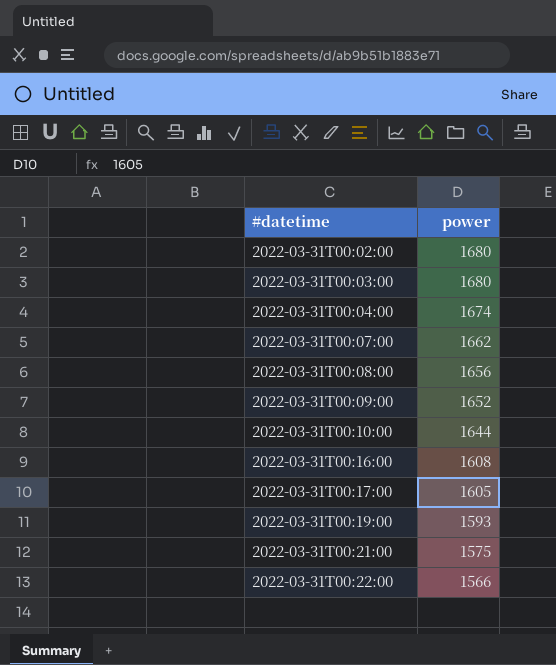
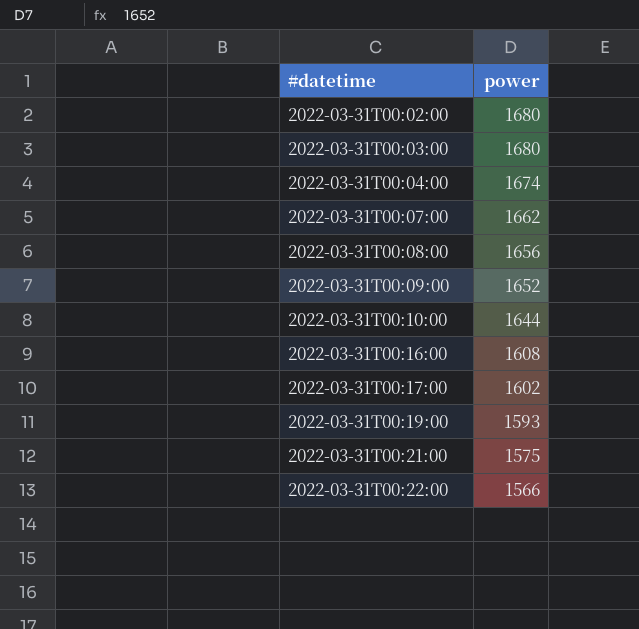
2022-03-31T00:17:00 | power: 1605 -> 1602

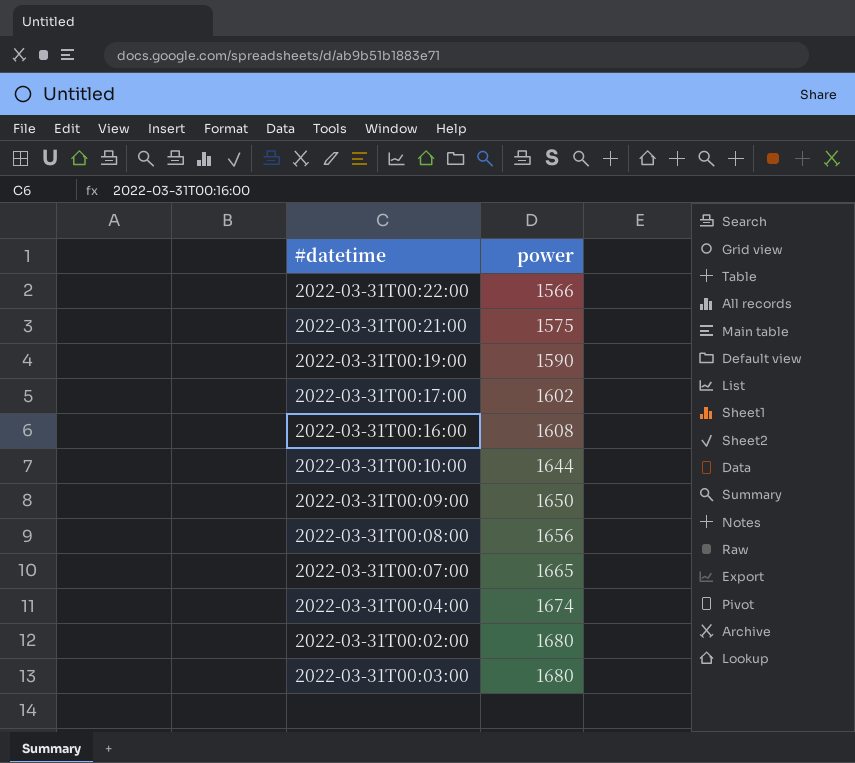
row order: #datetime ascending -> power ascending
2022-03-31T00:19:00 | power: 1593 -> 1590
2022-03-31T00:09:00 | power: 1652 -> 1650
2022-03-31T00:07:00 | power: 1662 -> 1665

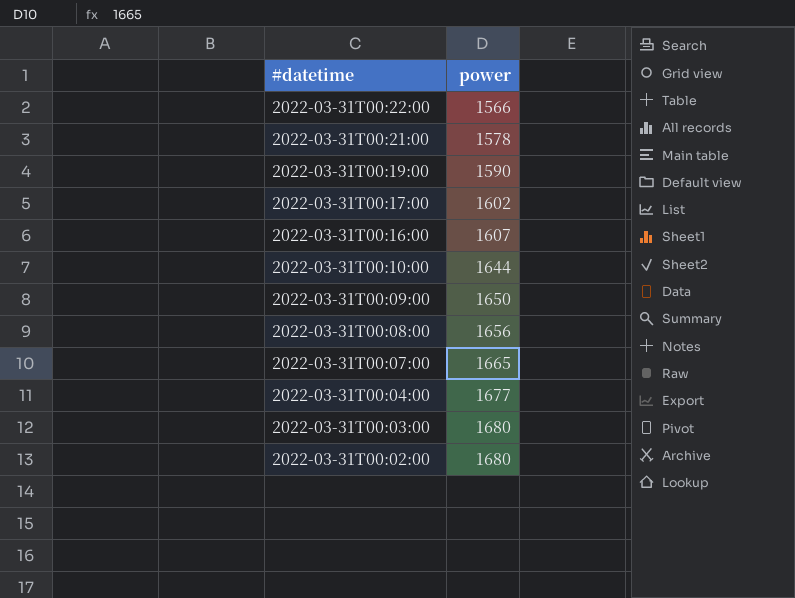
row order: power ascending -> #datetime descending
2022-03-31T00:21:00 | power: 1575 -> 1578
2022-03-31T00:16:00 | power: 1608 -> 1607
2022-03-31T00:04:00 | power: 1674 -> 1677

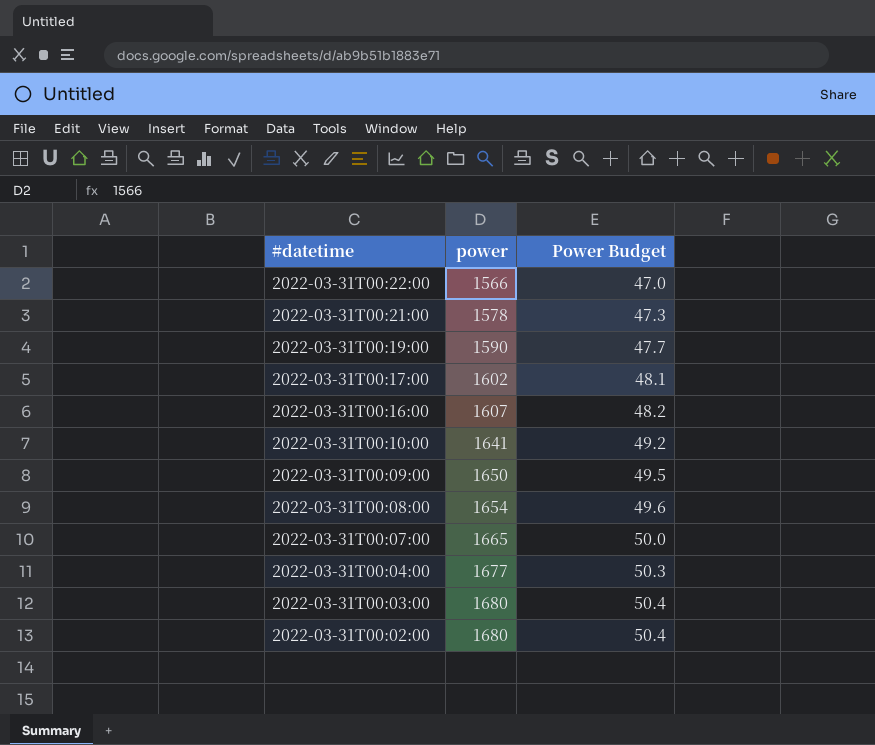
column Power Budget | formula: none -> [power] * 0.03
2022-03-31T00:10:00 | power: 1644 -> 1641
2022-03-31T00:08:00 | power: 1656 -> 1654

